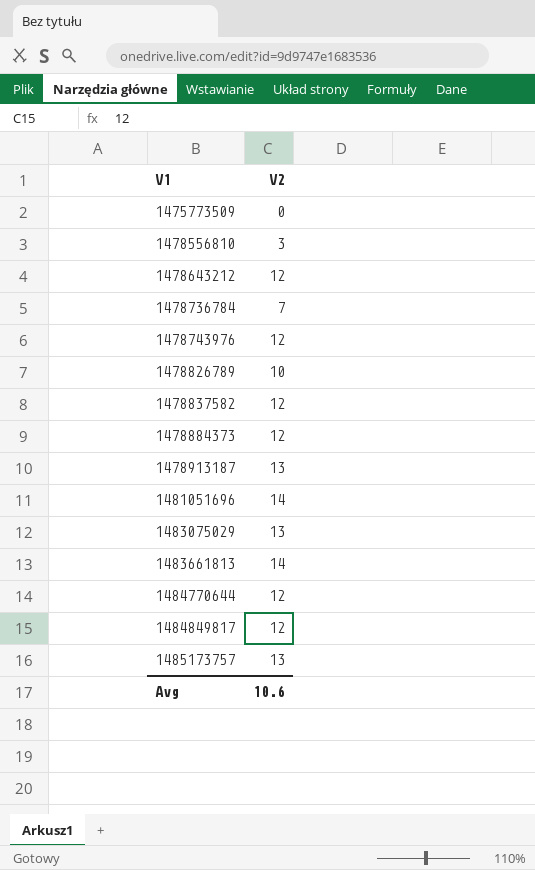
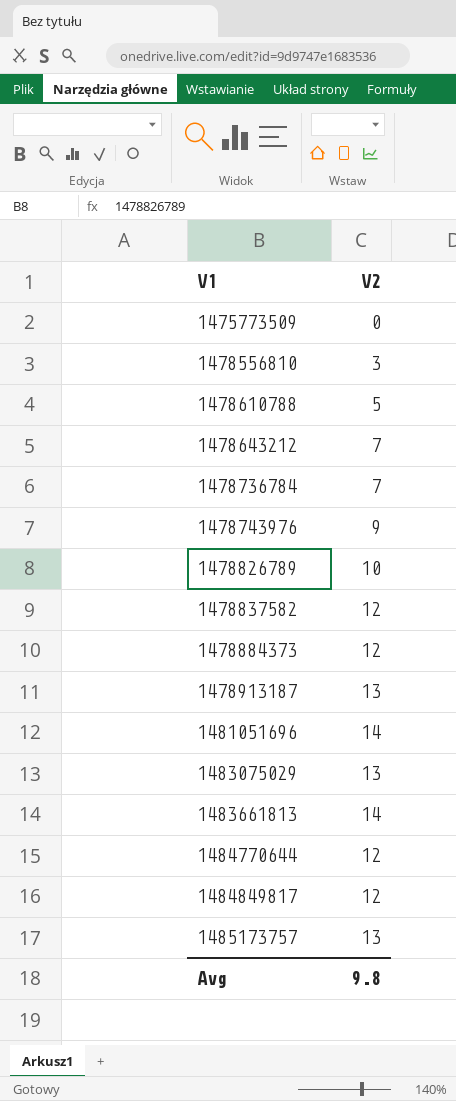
row 1478610788: none -> 5
1478643212 | V2: 12 -> 7
1478743976 | V2: 12 -> 9
Avg | V2: 10.6 -> 9.8

